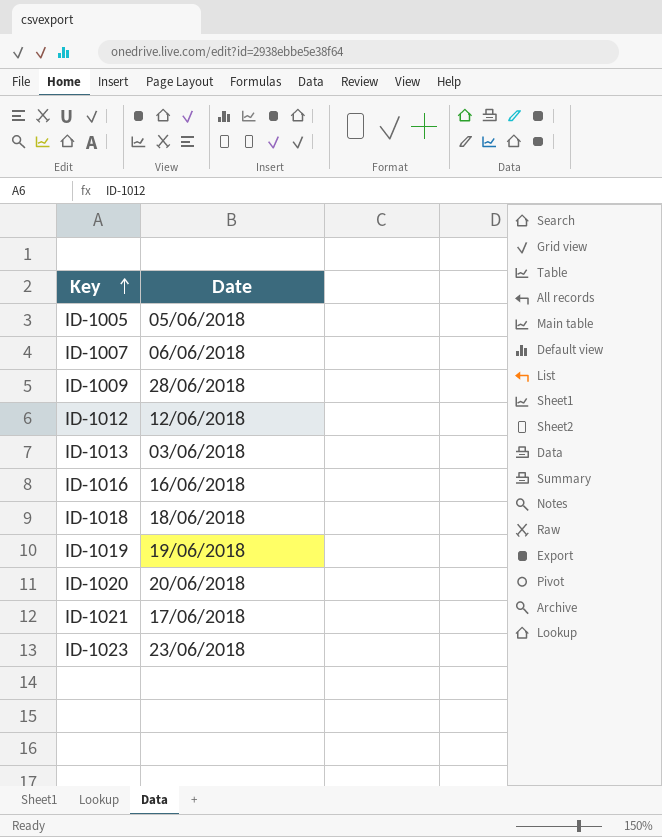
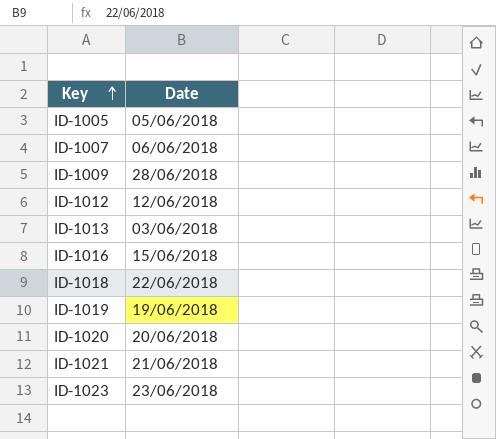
ID-1016 | Date: 16/06/2018 -> 15/06/2018
ID-1018 | Date: 18/06/2018 -> 22/06/2018
ID-1021 | Date: 17/06/2018 -> 21/06/2018

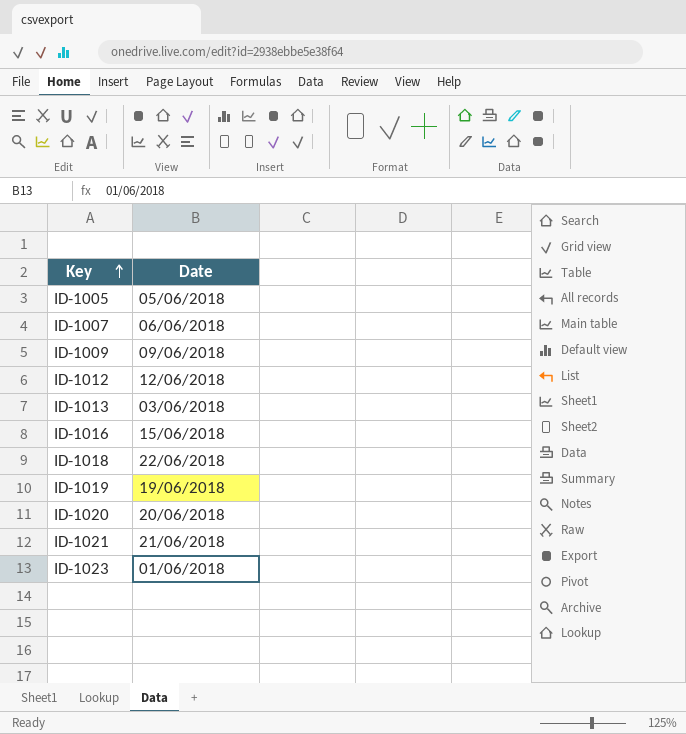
ID-1009 | Date: 28/06/2018 -> 09/06/2018
ID-1023 | Date: 23/06/2018 -> 01/06/2018

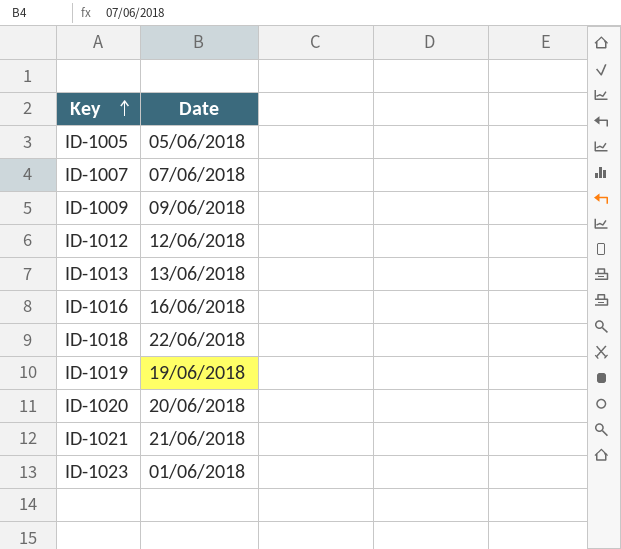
ID-1007 | Date: 06/06/2018 -> 07/06/2018
ID-1013 | Date: 03/06/2018 -> 13/06/2018
ID-1016 | Date: 15/06/2018 -> 16/06/2018

